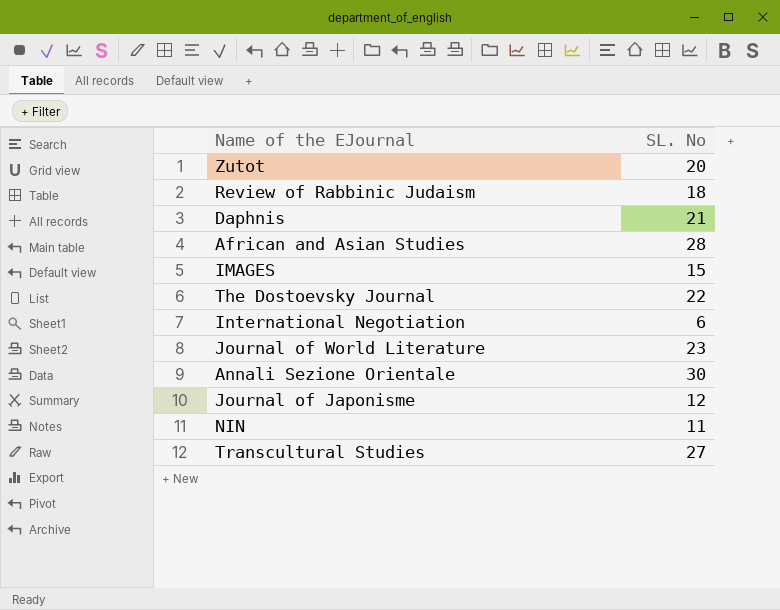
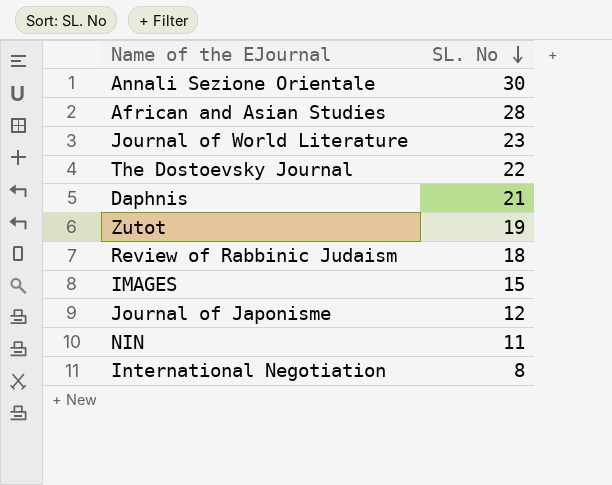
row order: none -> SL. No descending
row Transcultural Studies: 27 -> none
Zutot | SL. No: 20 -> 19
International Negotiation | SL. No: 6 -> 8

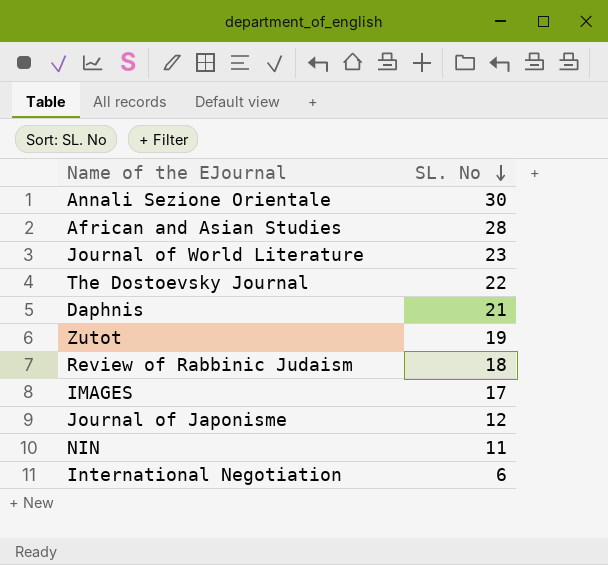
IMAGES | SL. No: 15 -> 17
International Negotiation | SL. No: 8 -> 6

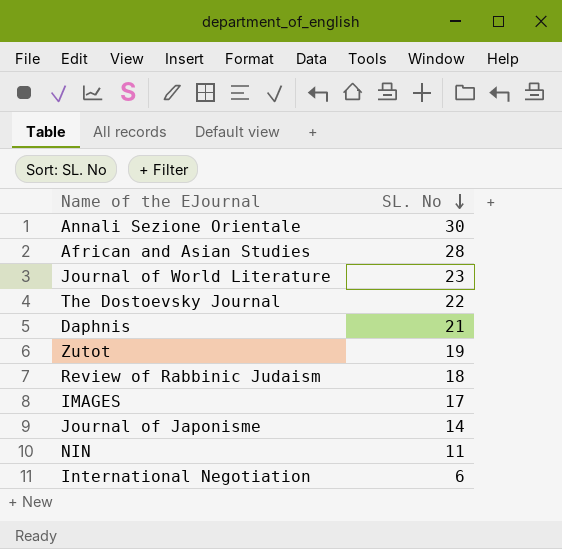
Journal of Japonisme | SL. No: 12 -> 14

